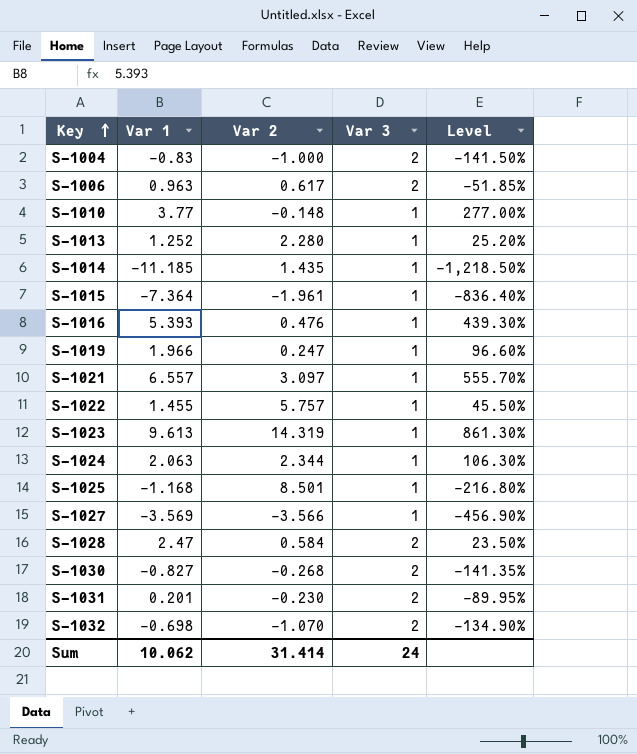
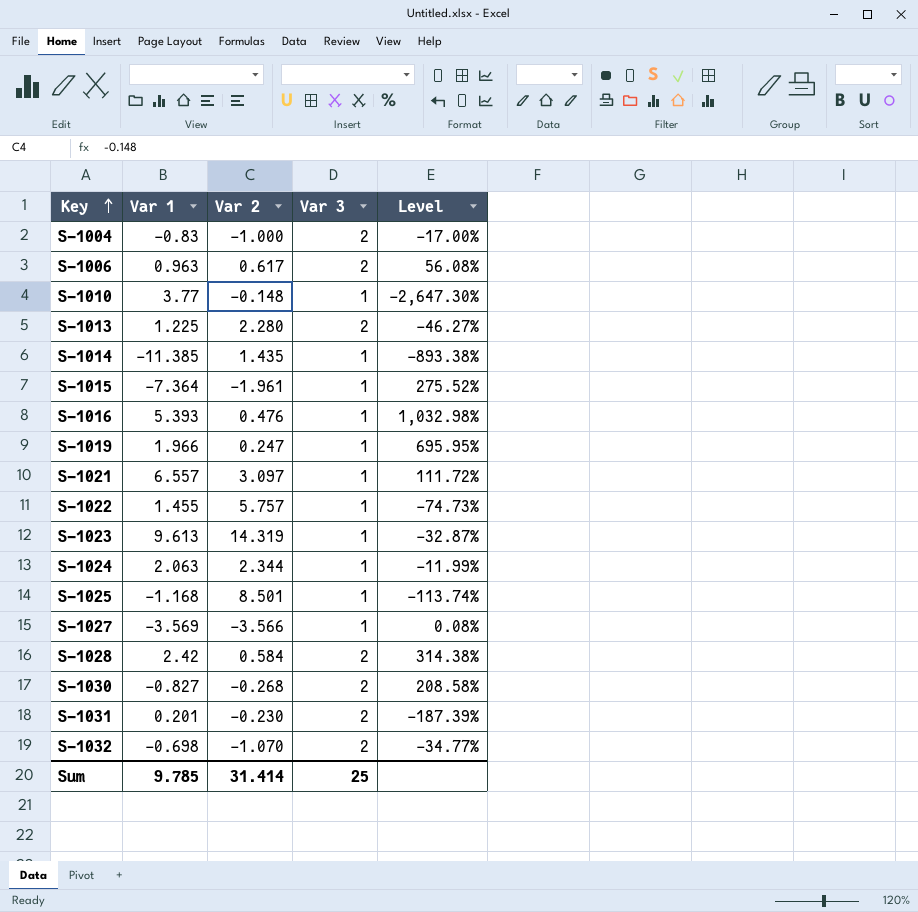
column Level | formula: ([Var 1] - [Var 3]) / [Var 3] -> ([Var 1] - [Var 2]) / [Var 2]
S-1013 | Var 1: 1.252 -> 1.225
S-1013 | Var 3: 1 -> 2
S-1014 | Var 1: -11.185 -> -11.385
S-1028 | Var 1: 2.47 -> 2.42
Sum | Var 1: 10.062 -> 9.785
Sum | Var 3: 24 -> 25

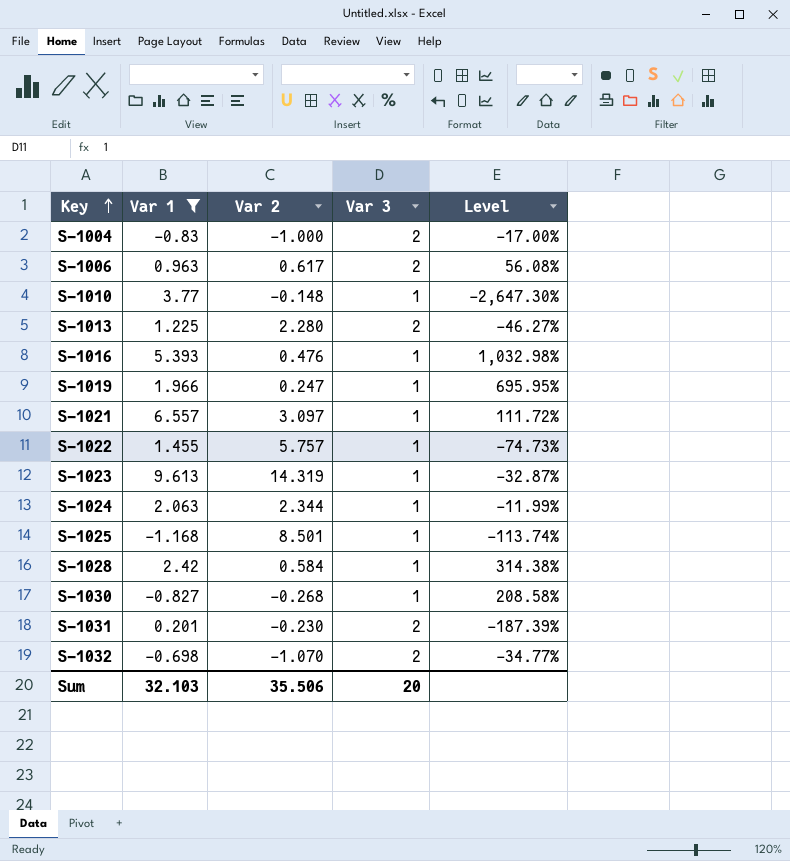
filter: none -> Var 1 >= -1.168
S-1028 | Var 3: 2 -> 1
S-1030 | Var 3: 2 -> 1
Sum | Var 1: 9.785 -> 32.103
Sum | Var 2: 31.414 -> 35.506
Sum | Var 3: 25 -> 20

